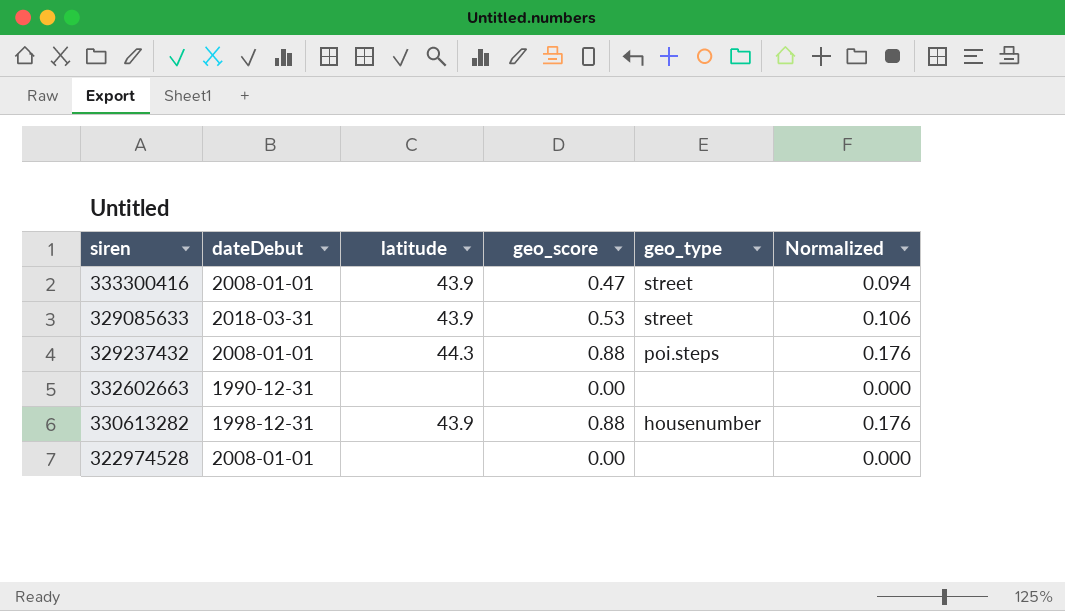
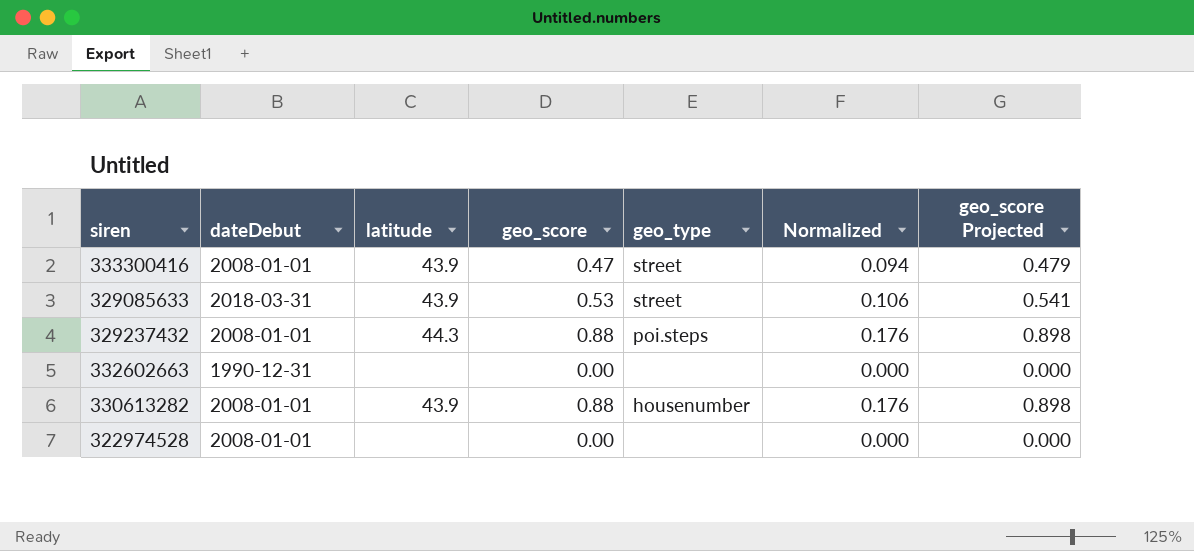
column geo_score Projected | formula: none -> [geo_score] * 1.02
330613282 | dateDebut: 1998-12-31 -> 2008-01-01

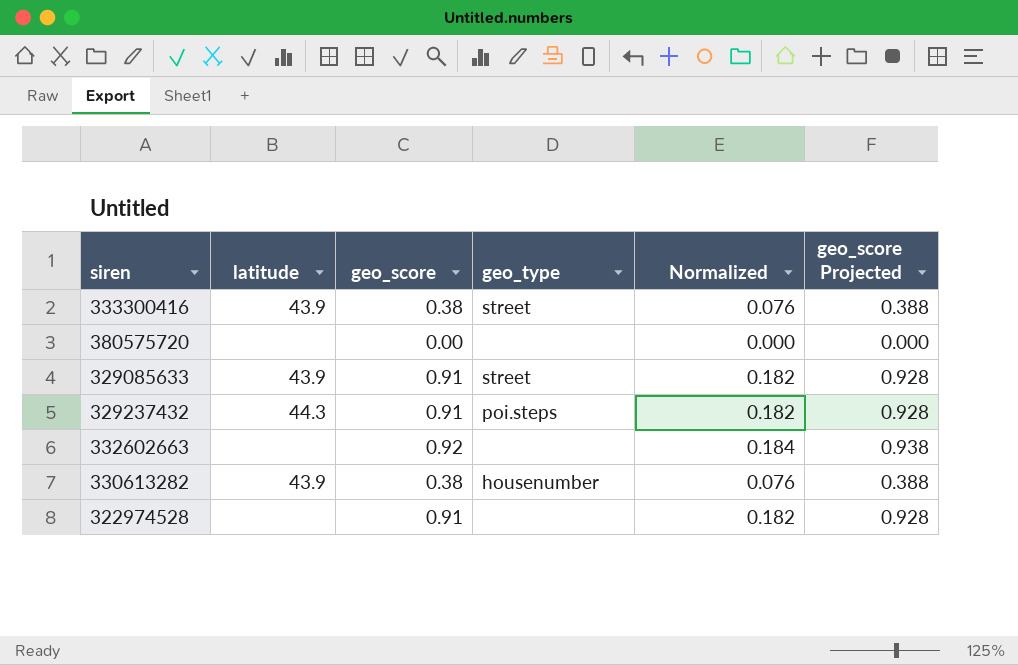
column dateDebut | position: 2 -> none
333300416 | geo_score: 0.47 -> 0.38
333300416 | Normalized: 0.094 -> 0.076
333300416 | geo_score Projected: 0.479 -> 0.388
row 380575720: none -> none | 0.00 | none | 0.000 | 0.000
329085633 | geo_score: 0.53 -> 0.91
329085633 | Normalized: 0.106 -> 0.182
329085633 | geo_score Projected: 0.541 -> 0.928
329237432 | geo_score: 0.88 -> 0.91
329237432 | Normalized: 0.176 -> 0.182
329237432 | geo_score Projected: 0.898 -> 0.928
332602663 | geo_score: 0.00 -> 0.92
332602663 | Normalized: 0.000 -> 0.184
332602663 | geo_score Projected: 0.000 -> 0.938
330613282 | geo_score: 0.88 -> 0.38
330613282 | Normalized: 0.176 -> 0.076
330613282 | geo_score Projected: 0.898 -> 0.388
322974528 | geo_score: 0.00 -> 0.91
322974528 | Normalized: 0.000 -> 0.182
322974528 | geo_score Projected: 0.000 -> 0.928

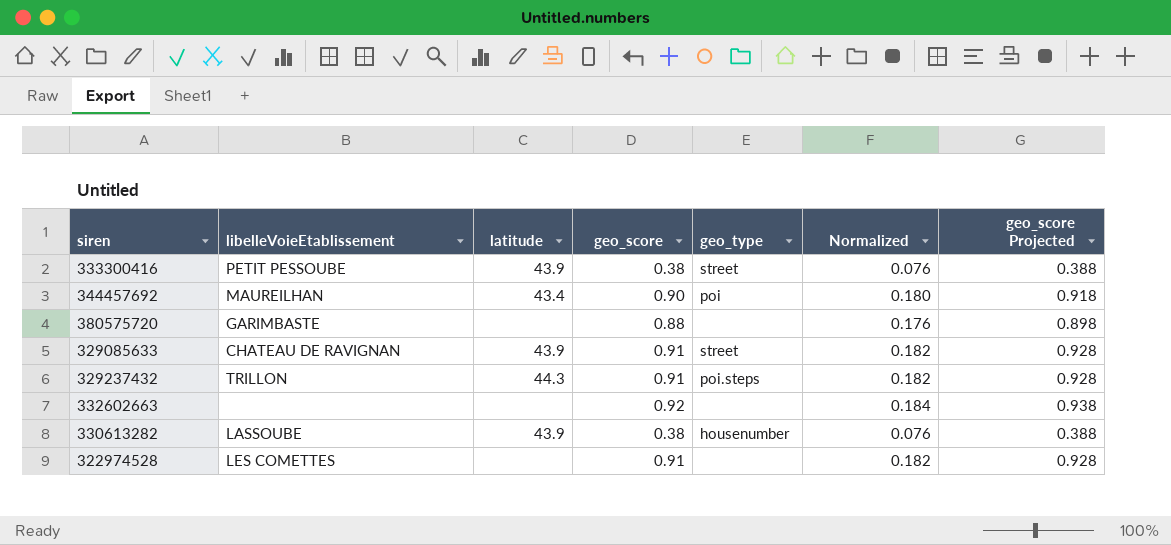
column libelleVoieEtablissement | position: none -> 2
row 344457692: none -> MAUREILHAN | 43.4 | 0.90 | poi | 0.180 | 0.918
380575720 | geo_score: 0.00 -> 0.88
380575720 | Normalized: 0.000 -> 0.176
380575720 | geo_score Projected: 0.000 -> 0.898

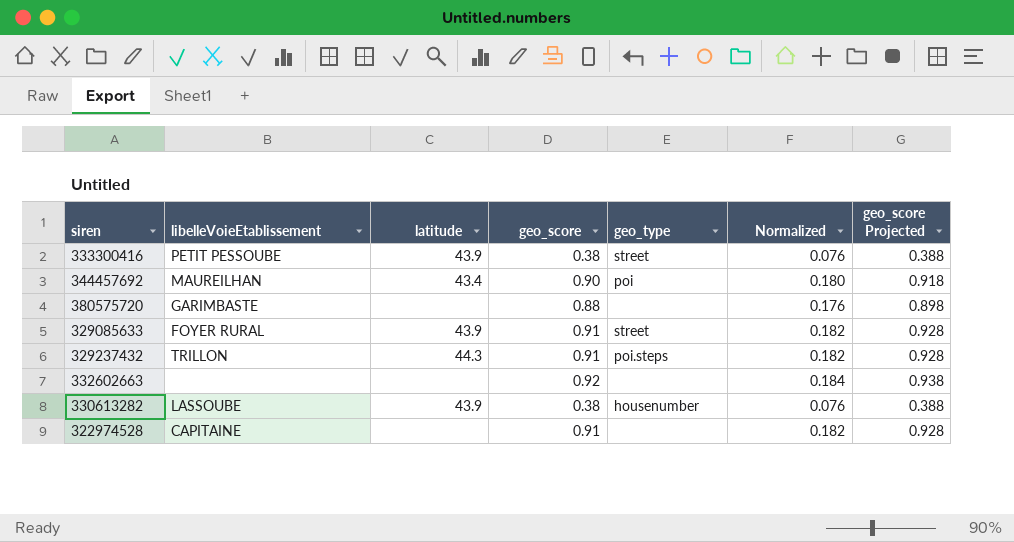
329085633 | libelleVoieEtablissement: CHATEAU DE RAVIGNAN -> FOYER RURAL
322974528 | libelleVoieEtablissement: LES COMETTES -> CAPITAINE

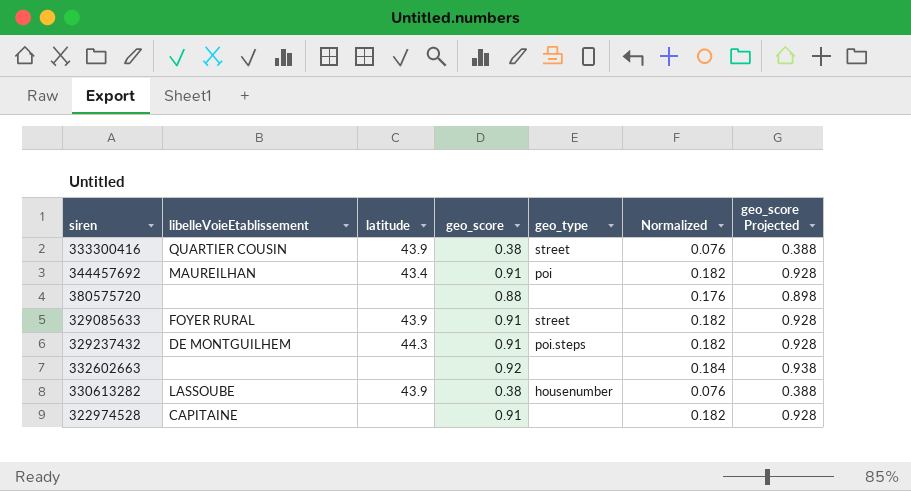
333300416 | libelleVoieEtablissement: PETIT PESSOUBE -> QUARTIER COUSIN
344457692 | geo_score: 0.90 -> 0.91
344457692 | Normalized: 0.180 -> 0.182
344457692 | geo_score Projected: 0.918 -> 0.928
380575720 | libelleVoieEtablissement: GARIMBASTE -> none
329237432 | libelleVoieEtablissement: TRILLON -> DE MONTGUILHEM

